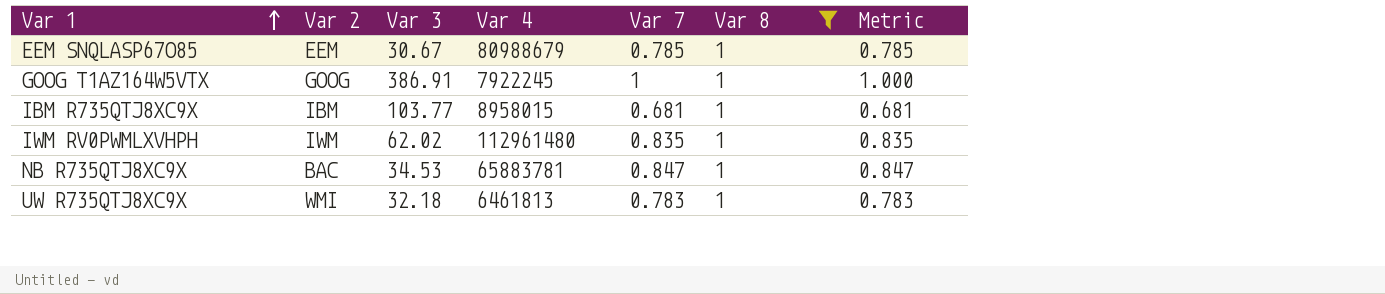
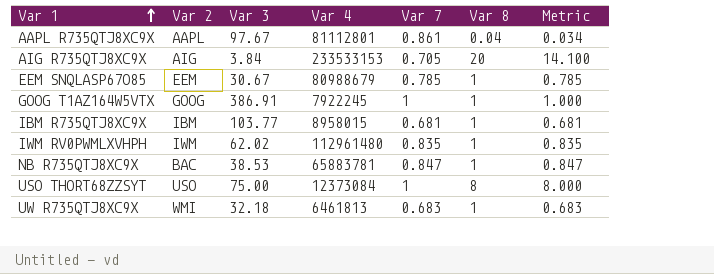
filter: Var 8 = 1 -> none
NB R735QTJ8XC9X | Var 3: 34.53 -> 38.53
UW R735QTJ8XC9X | Var 7: 0.783 -> 0.683
UW R735QTJ8XC9X | Metric: 0.783 -> 0.683

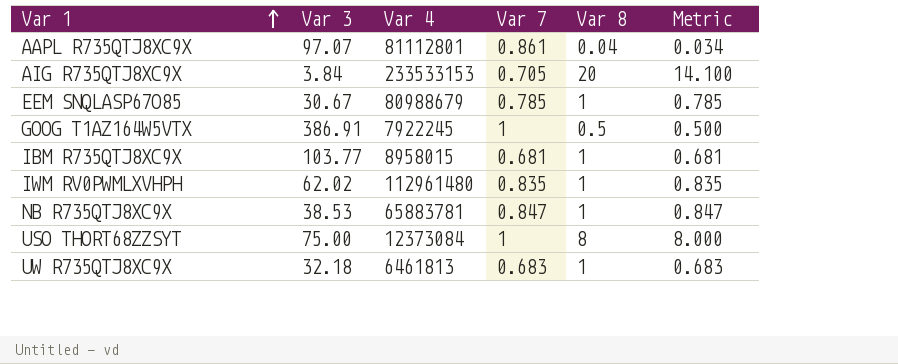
column Var 2 | position: 2 -> none
AAPL R735QTJ8XC9X | Var 3: 97.67 -> 97.07
GOOG T1AZ164W5VTX | Var 8: 1 -> 0.5
GOOG T1AZ164W5VTX | Metric: 1.000 -> 0.500

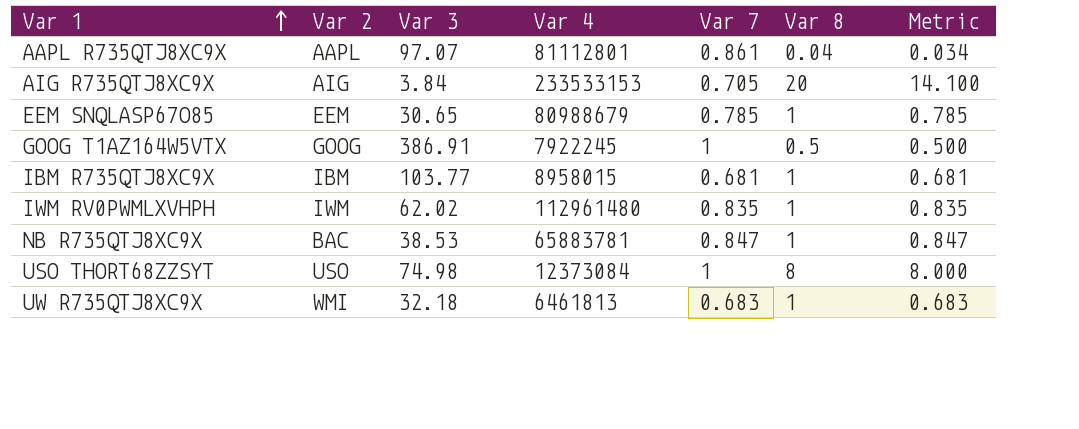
column Var 2 | position: none -> 2
EEM SNQLASP67O85 | Var 3: 30.67 -> 30.65
USO THORT68ZZSYT | Var 3: 75.00 -> 74.98

